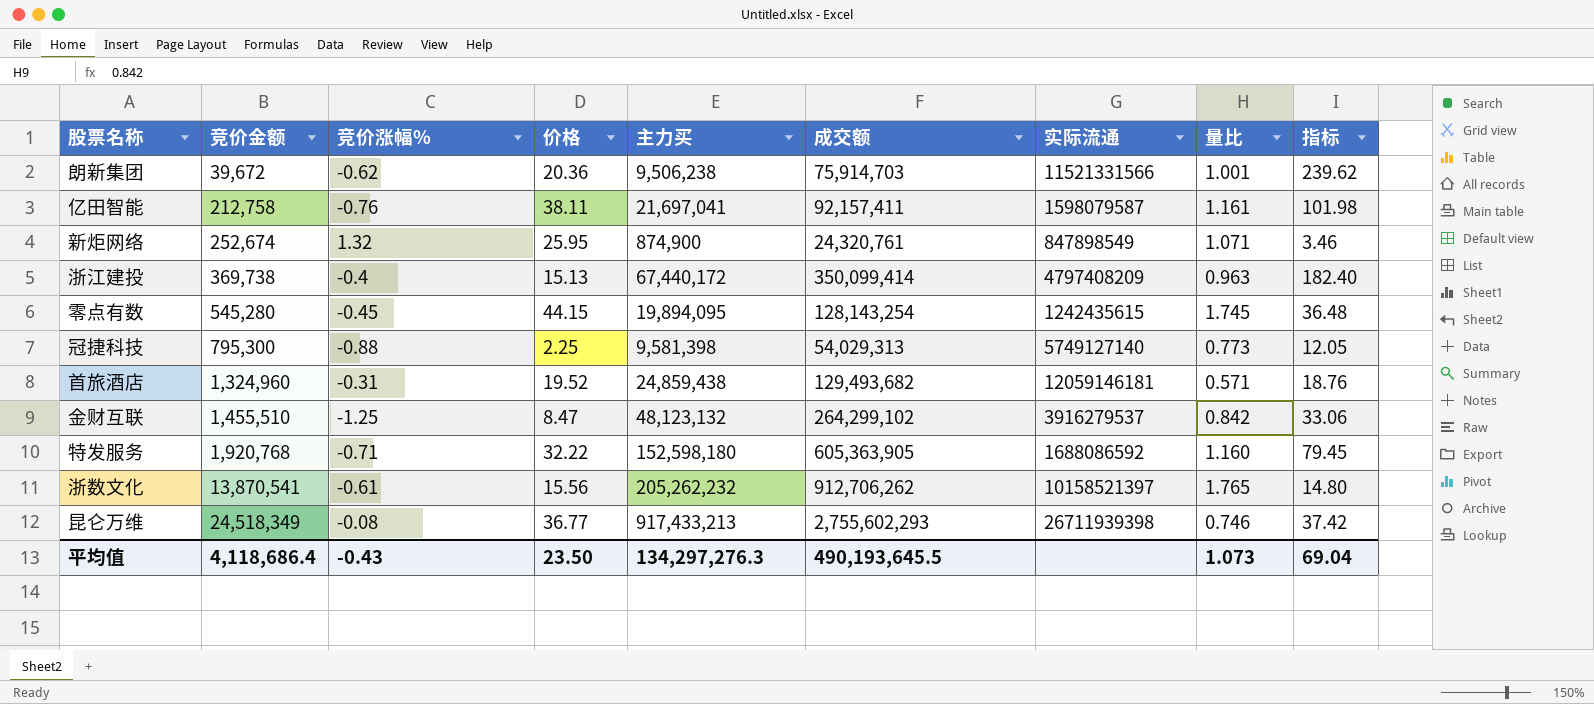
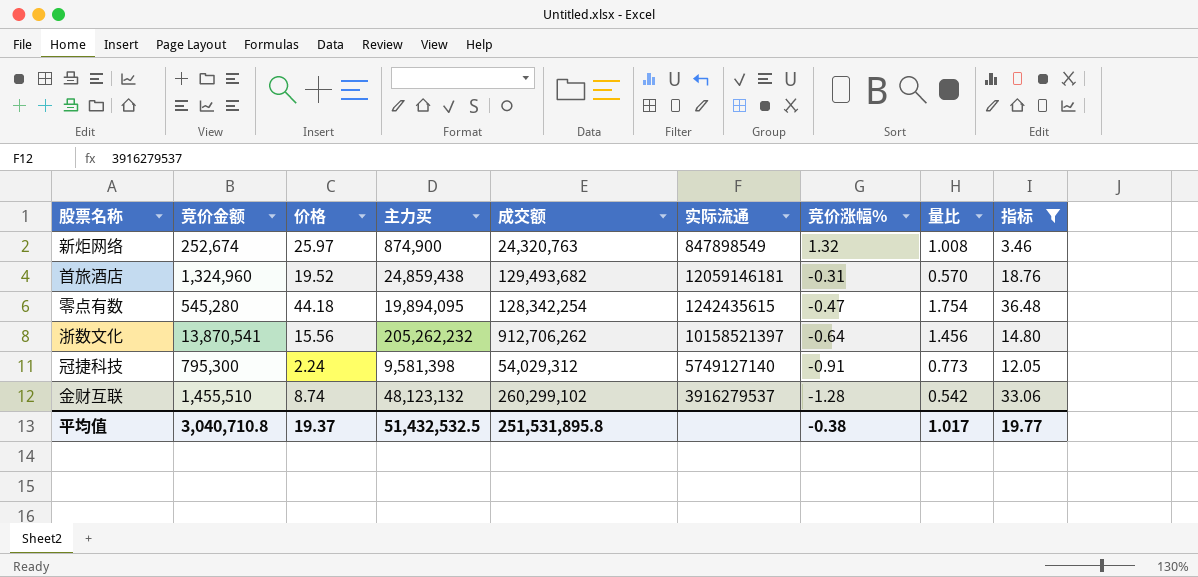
filter: none -> 指标 <= 36.48
row order: 竞价金额 ascending -> 竞价涨幅% descending
column 竞价涨幅% | position: 3 -> 7
新炬网络 | 价格: 25.95 -> 25.97
新炬网络 | 成交额: 24,320,761 -> 24,320,763
新炬网络 | 量比: 1.071 -> 1.008
首旅酒店 | 量比: 0.571 -> 0.570
零点有数 | 价格: 44.15 -> 44.18
零点有数 | 成交额: 128,143,254 -> 128,342,254
零点有数 | 竞价涨幅%: -0.45 -> -0.47
零点有数 | 量比: 1.745 -> 1.754
浙数文化 | 竞价涨幅%: -0.61 -> -0.64
浙数文化 | 量比: 1.765 -> 1.456
冠捷科技 | 价格: 2.25 -> 2.24
冠捷科技 | 成交额: 54,029,313 -> 54,029,312
冠捷科技 | 竞价涨幅%: -0.88 -> -0.91
金财互联 | 价格: 8.47 -> 8.74
金财互联 | 成交额: 264,299,102 -> 260,299,102
金财互联 | 竞价涨幅%: -1.25 -> -1.28
金财互联 | 量比: 0.842 -> 0.542
平均值 | 竞价金额: 4,118,686.4 -> 3,040,710.8
平均值 | 价格: 23.50 -> 19.37
平均值 | 主力买: 134,297,276.3 -> 51,432,532.5
平均值 | 成交额: 490,193,645.5 -> 251,531,895.8
平均值 | 竞价涨幅%: -0.43 -> -0.38
平均值 | 量比: 1.073 -> 1.017
平均值 | 指标: 69.04 -> 19.77

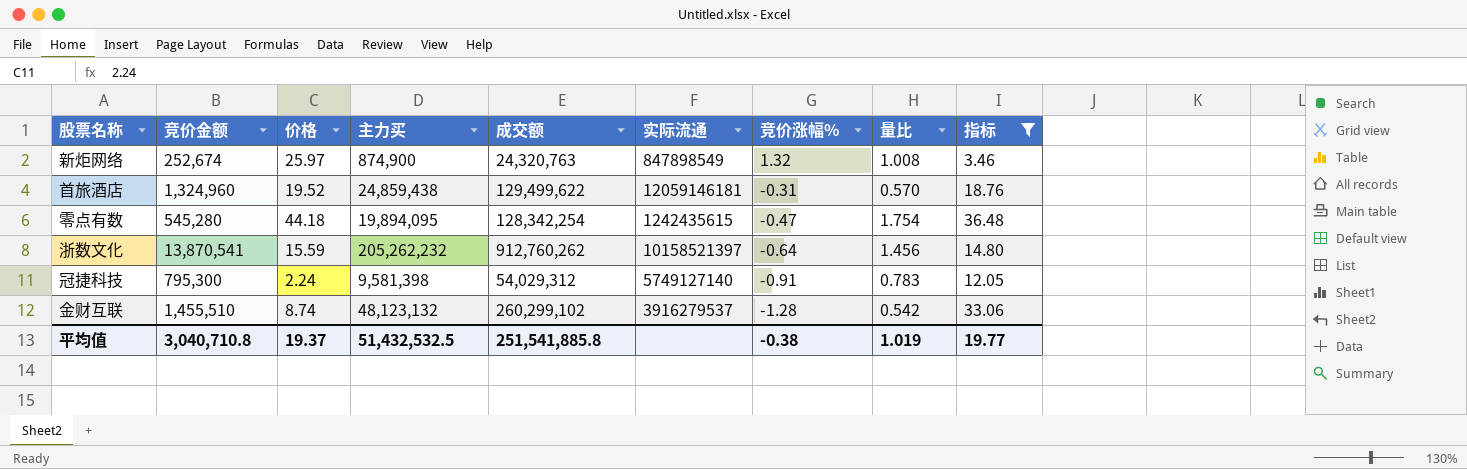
首旅酒店 | 成交额: 129,493,682 -> 129,499,622
浙数文化 | 价格: 15.56 -> 15.59
浙数文化 | 成交额: 912,706,262 -> 912,760,262
冠捷科技 | 量比: 0.773 -> 0.783
平均值 | 成交额: 251,531,895.8 -> 251,541,885.8
平均值 | 量比: 1.017 -> 1.019

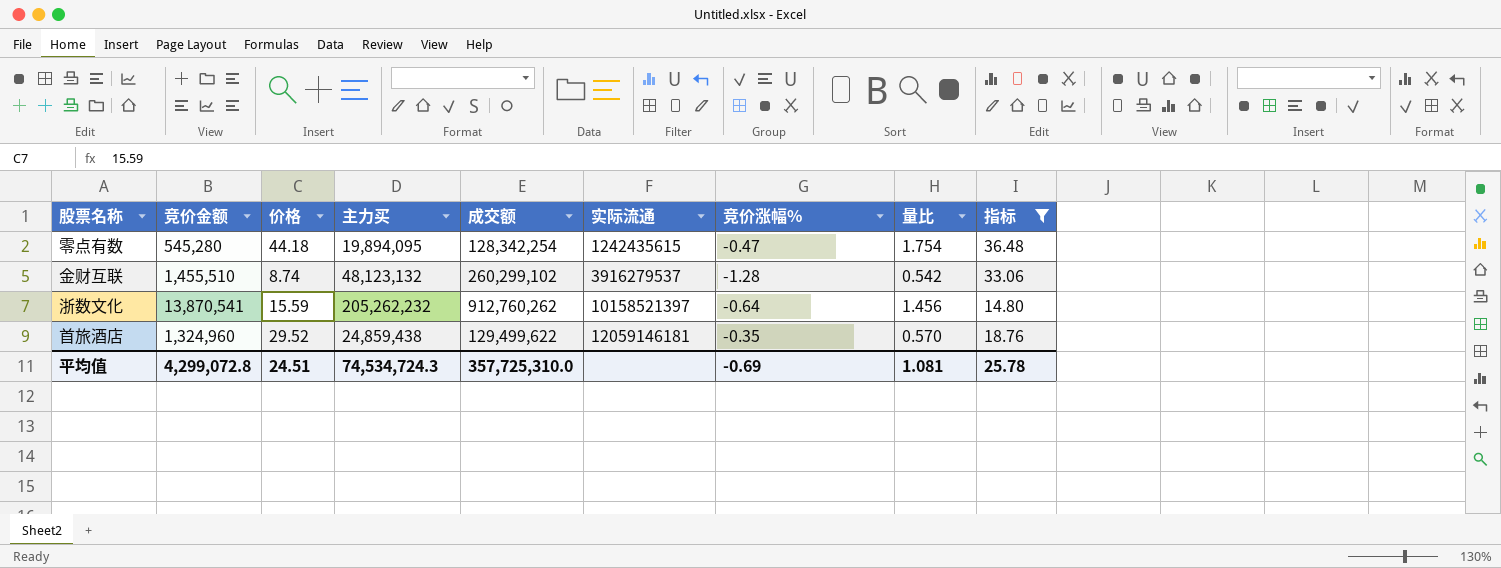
row order: 竞价涨幅% descending -> 实际流通 ascending
row 新炬网络: 252,674 | 25.97 | 874,900 | 24,320,763 | 847898549 | 1.32 | 1.008 | 3.46 -> none
row 冠捷科技: 795,300 | 2.24 | 9,581,398 | 54,029,312 | 5749127140 | -0.91 | 0.783 | 12.05 -> none
首旅酒店 | 价格: 19.52 -> 29.52
首旅酒店 | 竞价涨幅%: -0.31 -> -0.35
平均值 | 竞价金额: 3,040,710.8 -> 4,299,072.8
平均值 | 价格: 19.37 -> 24.51
平均值 | 主力买: 51,432,532.5 -> 74,534,724.3
平均值 | 成交额: 251,541,885.8 -> 357,725,310.0
平均值 | 竞价涨幅%: -0.38 -> -0.69
平均值 | 量比: 1.019 -> 1.081
平均值 | 指标: 19.77 -> 25.78

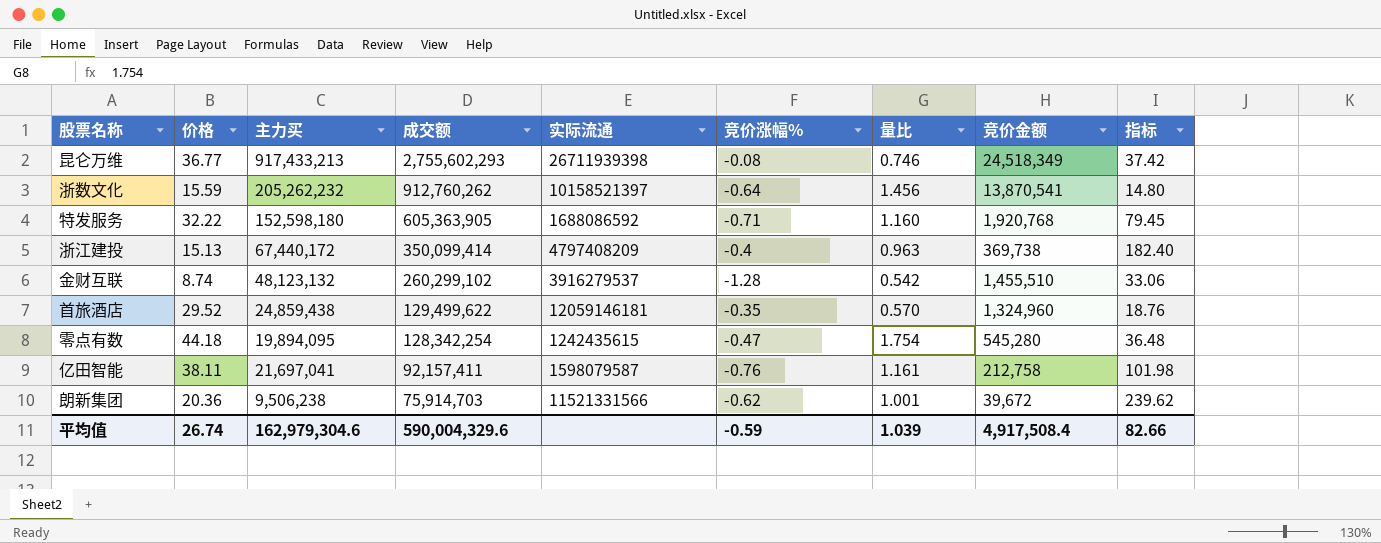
filter: 指标 <= 36.48 -> none
row order: 实际流通 ascending -> 成交额 descending
column 竞价金额 | position: 2 -> 8
平均值 | 价格: 24.51 -> 26.74
平均值 | 主力买: 74,534,724.3 -> 162,979,304.6
平均值 | 成交额: 357,725,310.0 -> 590,004,329.6
平均值 | 竞价涨幅%: -0.69 -> -0.59
平均值 | 量比: 1.081 -> 1.039
平均值 | 竞价金额: 4,299,072.8 -> 4,917,508.4
平均值 | 指标: 25.78 -> 82.66

